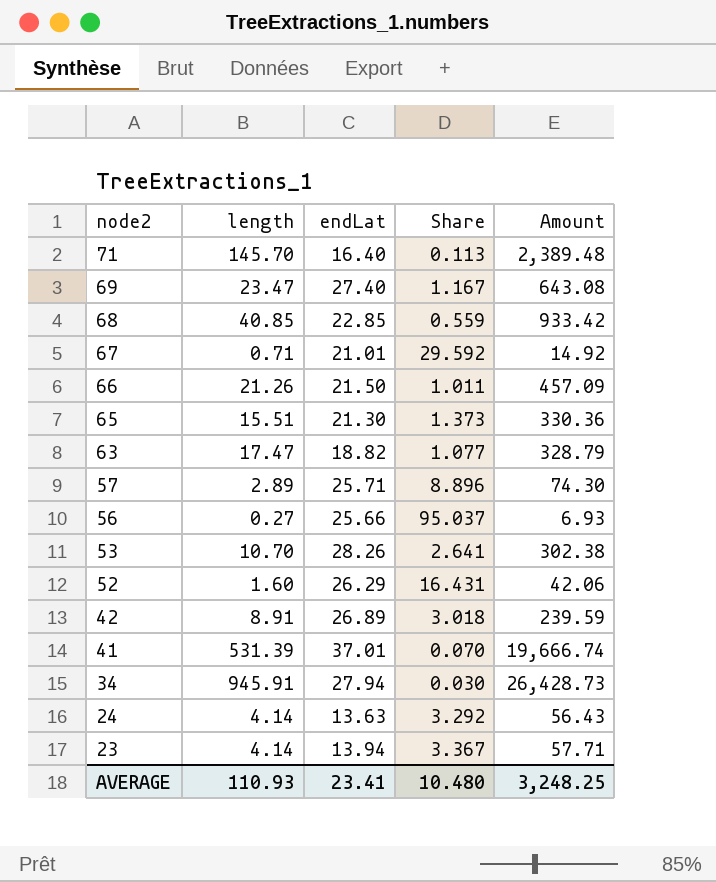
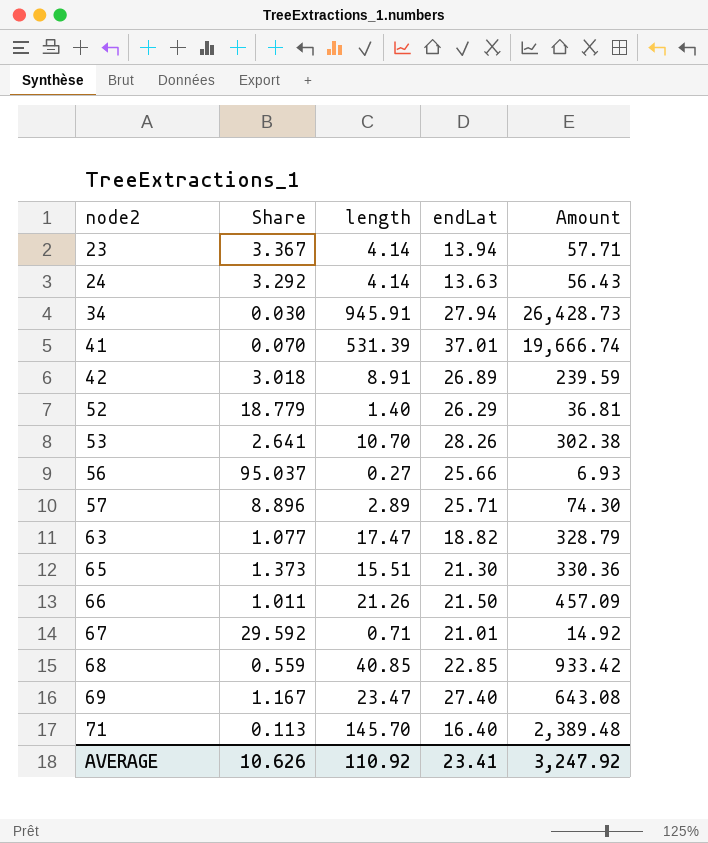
row order: node2 descending -> node2 ascending
column Share | position: 4 -> 2
52 | Share: 16.431 -> 18.779
52 | length: 1.60 -> 1.40
52 | Amount: 42.06 -> 36.81
AVERAGE | Share: 10.480 -> 10.626
AVERAGE | length: 110.93 -> 110.92
AVERAGE | Amount: 3,248.25 -> 3,247.92

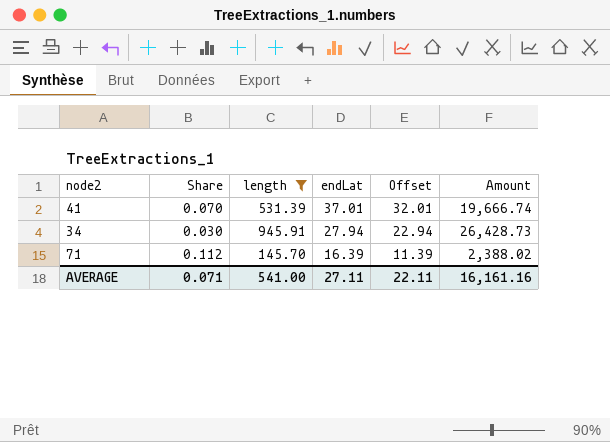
filter: none -> length >= 145.70
row order: node2 ascending -> endLat descending
column Offset | formula: none -> [endLat] - 5
71 | Share: 0.113 -> 0.112
71 | endLat: 16.40 -> 16.39
71 | Amount: 2,389.48 -> 2,388.02
AVERAGE | Share: 10.626 -> 0.071
AVERAGE | length: 110.92 -> 541.00
AVERAGE | endLat: 23.41 -> 27.11
AVERAGE | Amount: 3,247.92 -> 16,161.16

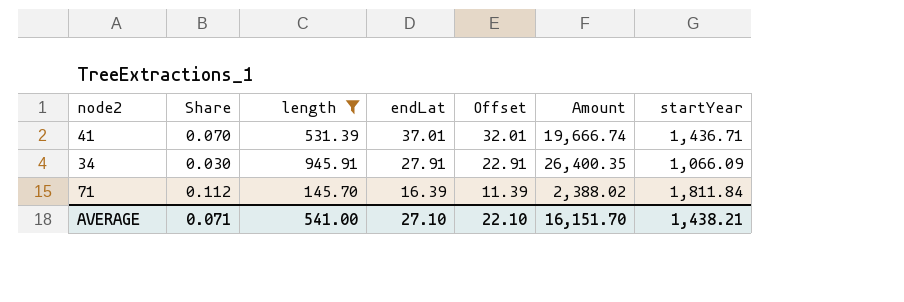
column startYear | position: none -> 7
34 | endLat: 27.94 -> 27.91
34 | Offset: 22.94 -> 22.91
34 | Amount: 26,428.73 -> 26,400.35
AVERAGE | endLat: 27.11 -> 27.10
AVERAGE | Offset: 22.11 -> 22.10
AVERAGE | Amount: 16,161.16 -> 16,151.70

